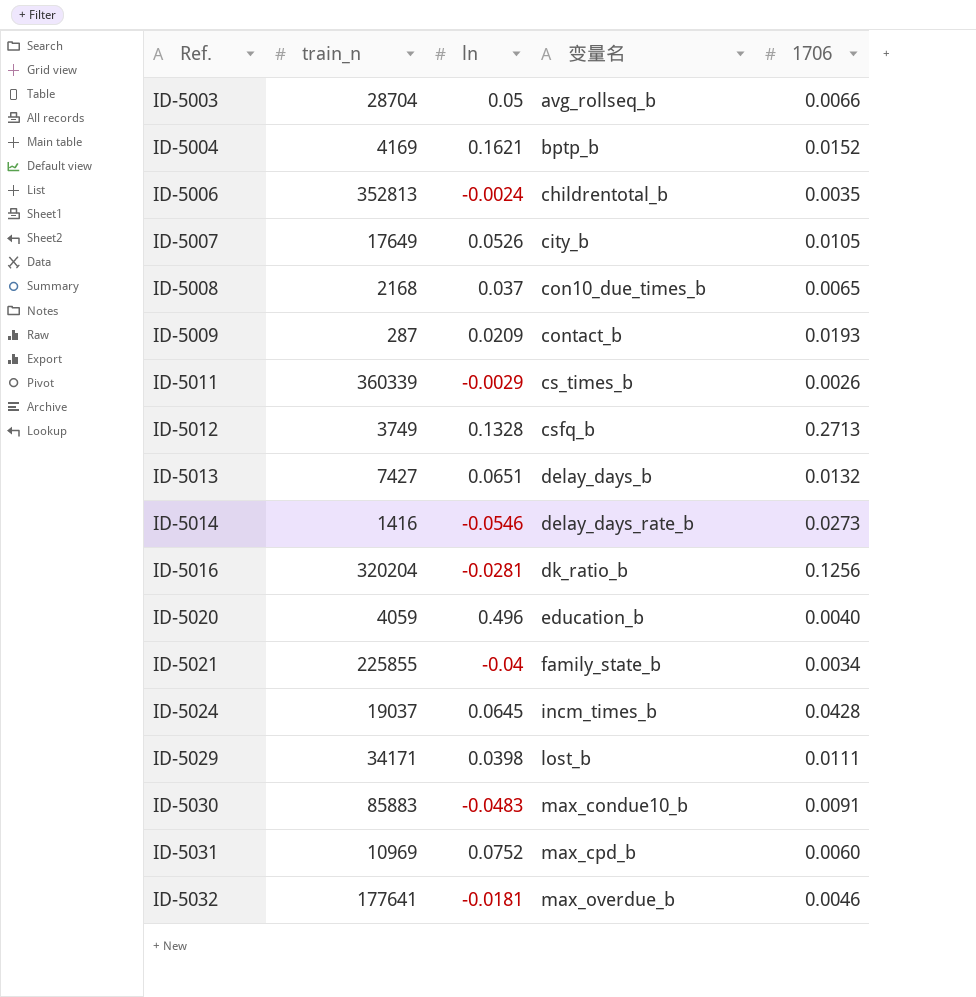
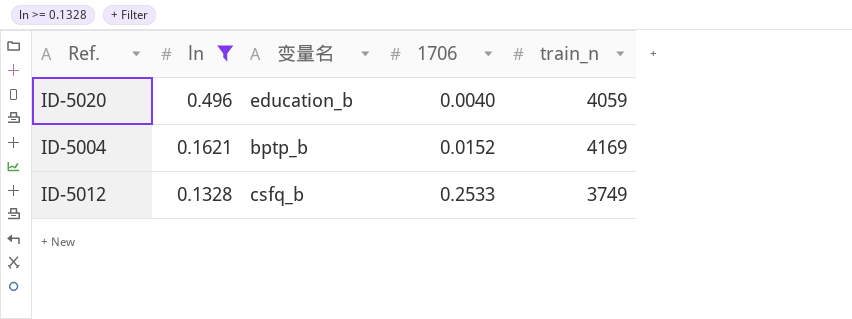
filter: none -> ln >= 0.1328
row order: Ref. ascending -> ln descending
column train_n | position: 2 -> 5
ID-5012 | 1706: 0.2713 -> 0.2533

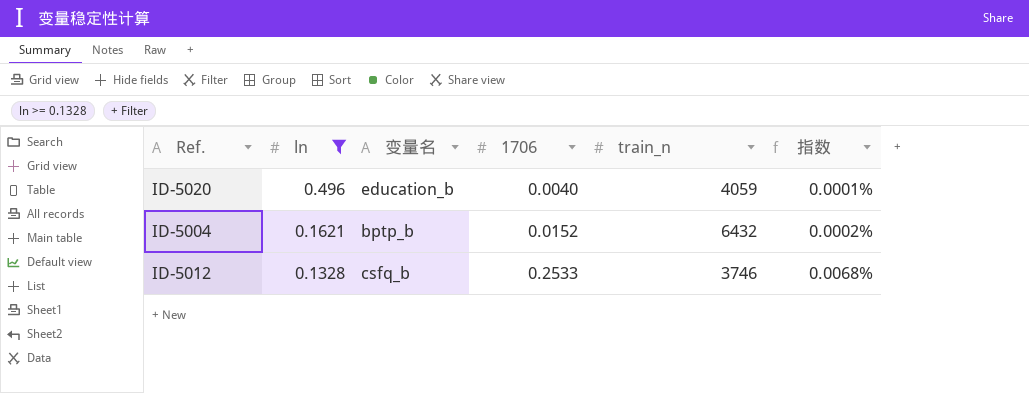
column 指数 | formula: none -> [1706] / [train_n]
ID-5004 | train_n: 4169 -> 6432
ID-5012 | train_n: 3749 -> 3746

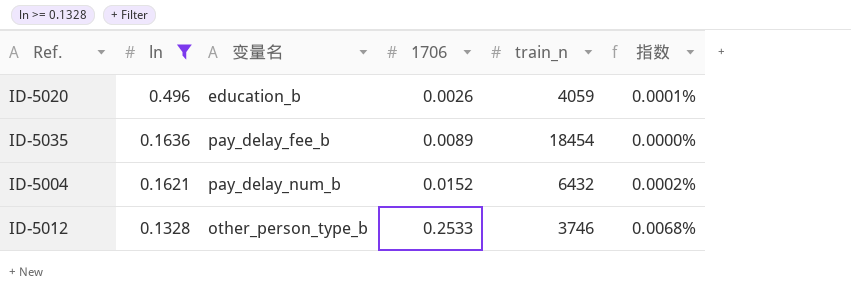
ID-5020 | 1706: 0.0040 -> 0.0026
row ID-5035: none -> 0.1636 | pay_delay_fee_b | 0.0089 | 18454 | 0.0000%
ID-5004 | 变量名: bptp_b -> pay_delay_num_b
ID-5012 | 变量名: csfq_b -> other_person_type_b

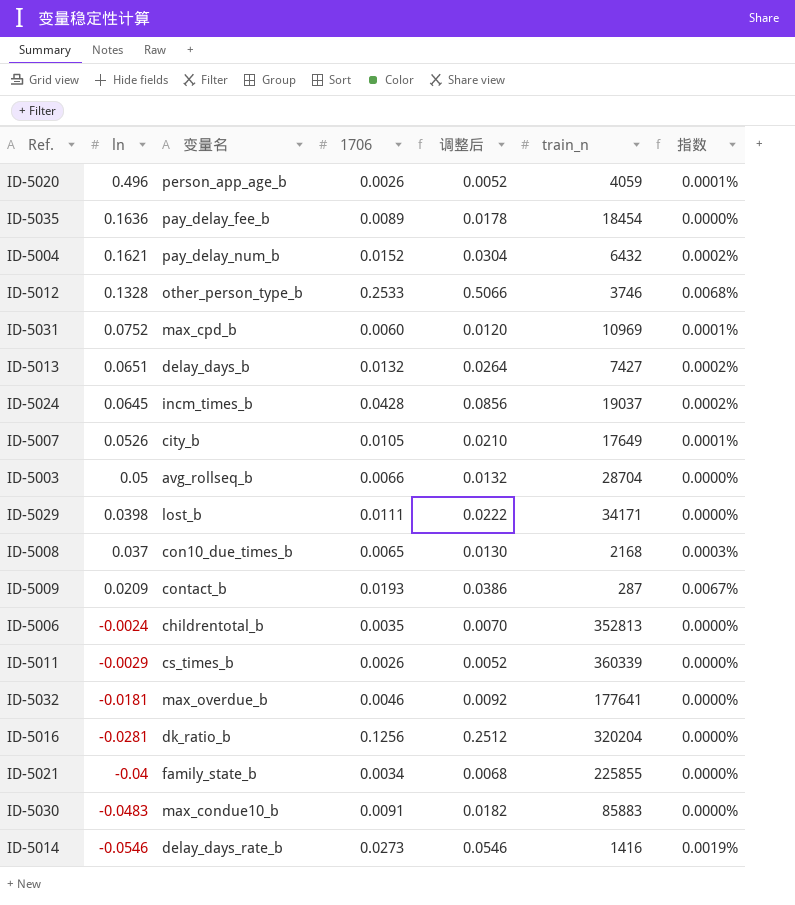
filter: ln >= 0.1328 -> none
column 调整后 | formula: none -> [1706] * 2
ID-5020 | 变量名: education_b -> person_app_age_b

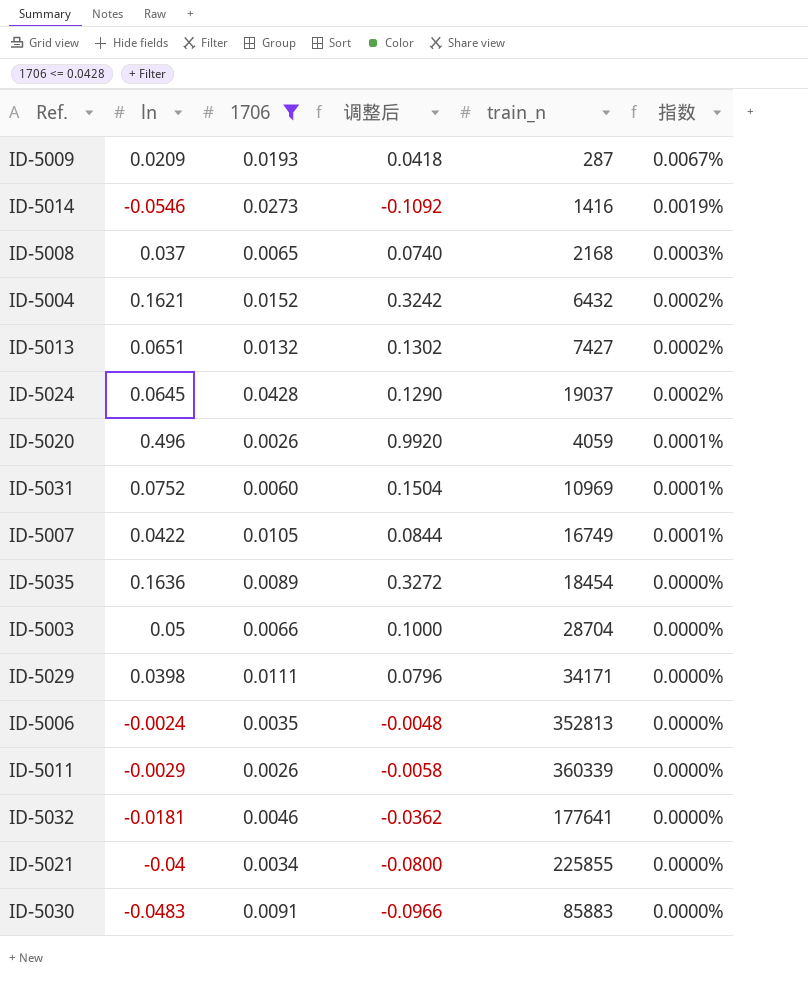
filter: none -> 1706 <= 0.0428
row order: ln descending -> 指数 descending
column 变量名 | position: 3 -> none
column 调整后 | formula: [1706] * 2 -> [ln] * 2
ID-5007 | ln: 0.0526 -> 0.0422
ID-5007 | train_n: 17649 -> 16749

